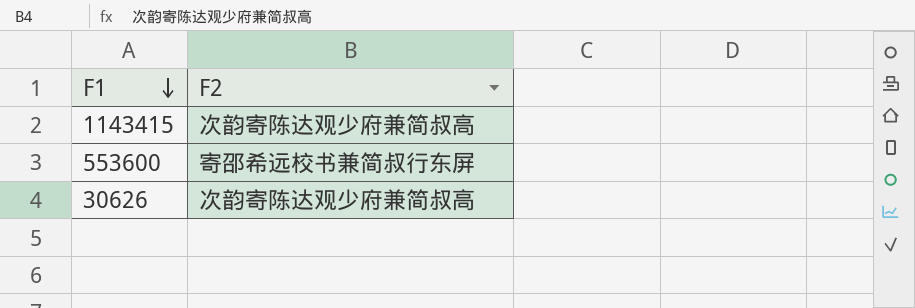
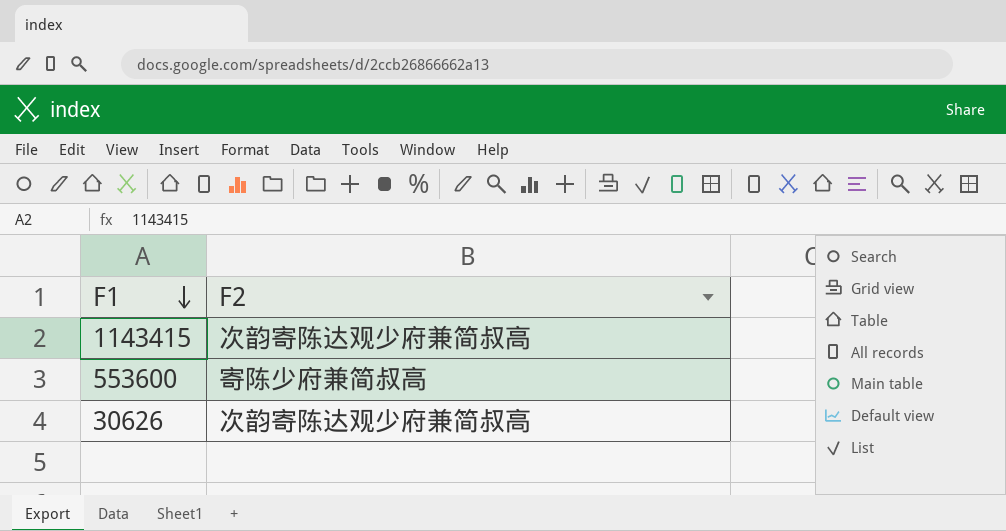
553600 | F2: 寄邵希远校书兼简叔行东屏 -> 寄陈少府兼简叔高

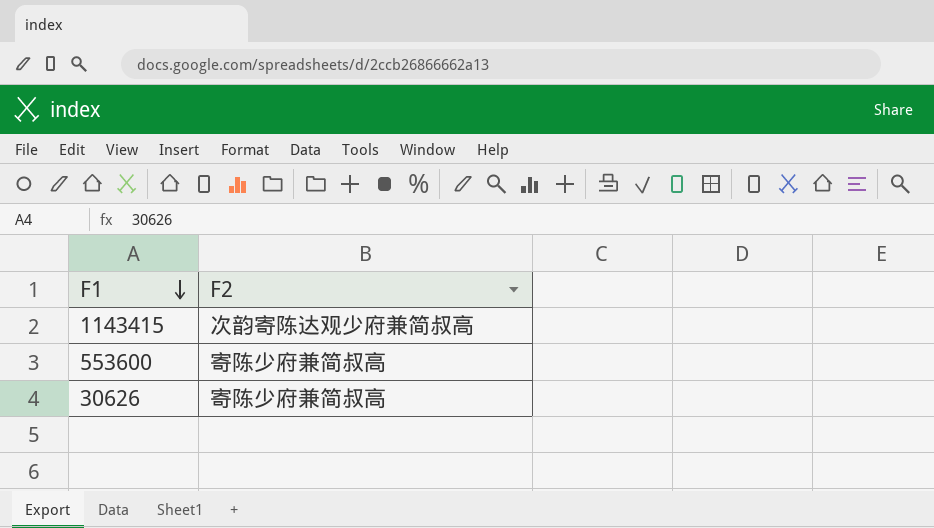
30626 | F2: 次韵寄陈达观少府兼简叔高 -> 寄陈少府兼简叔高

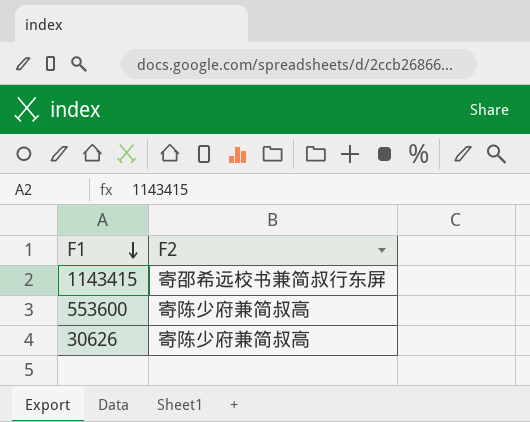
1143415 | F2: 次韵寄陈达观少府兼简叔高 -> 寄邵希远校书兼简叔行东屏

